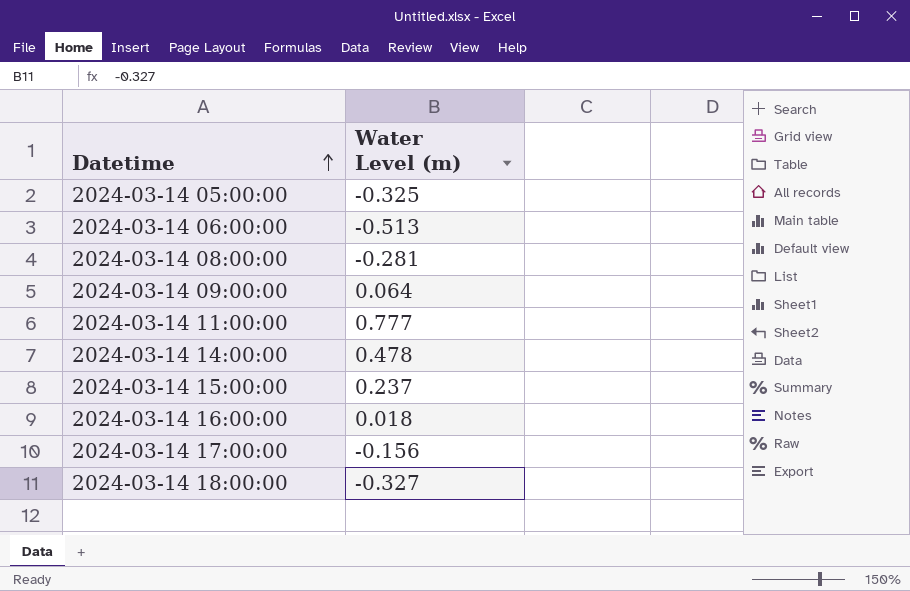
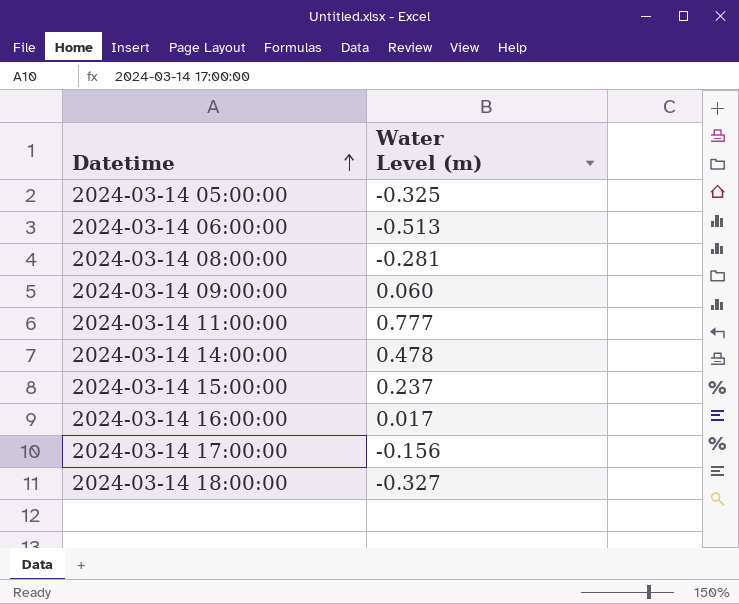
2024-03-14 09:00:00 | Water Level (m): 0.064 -> 0.060
2024-03-14 16:00:00 | Water Level (m): 0.018 -> 0.017

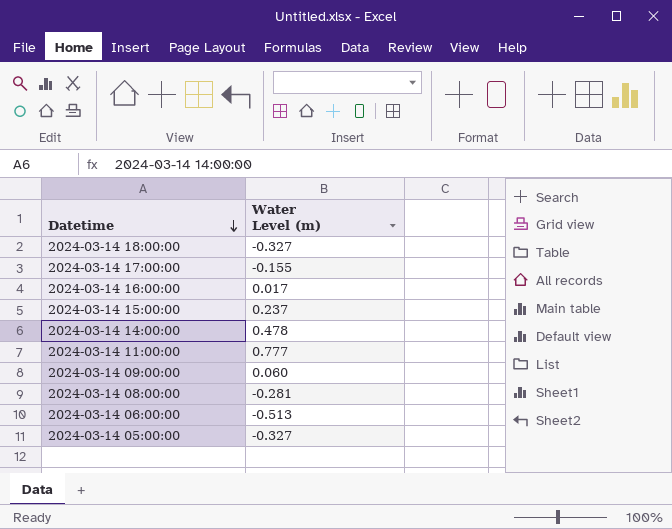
row order: Datetime ascending -> Datetime descending
2024-03-14 17:00:00 | Water Level (m): -0.156 -> -0.155
2024-03-14 05:00:00 | Water Level (m): -0.325 -> -0.327

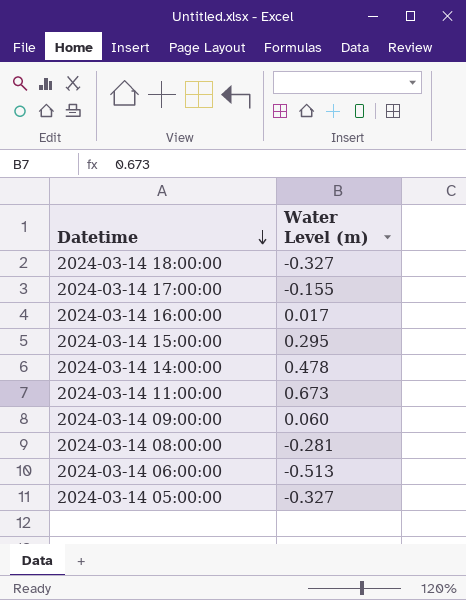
2024-03-14 15:00:00 | Water Level (m): 0.237 -> 0.295
2024-03-14 11:00:00 | Water Level (m): 0.777 -> 0.673

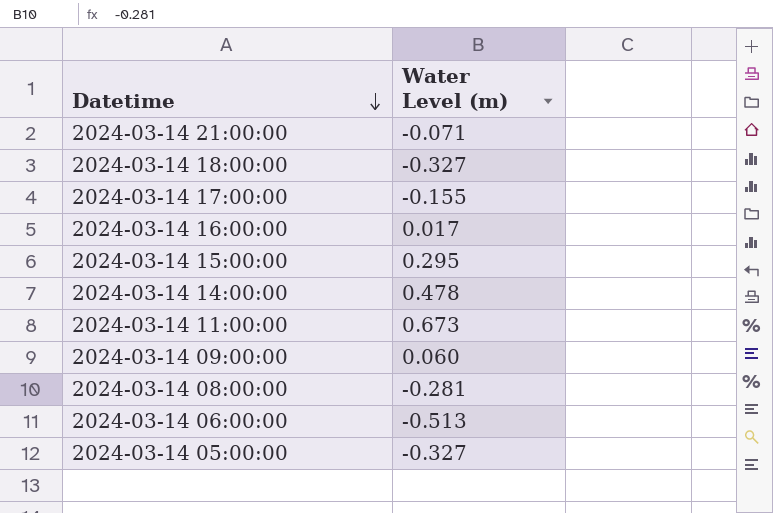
row 2024-03-14 21:00:00: none -> -0.071

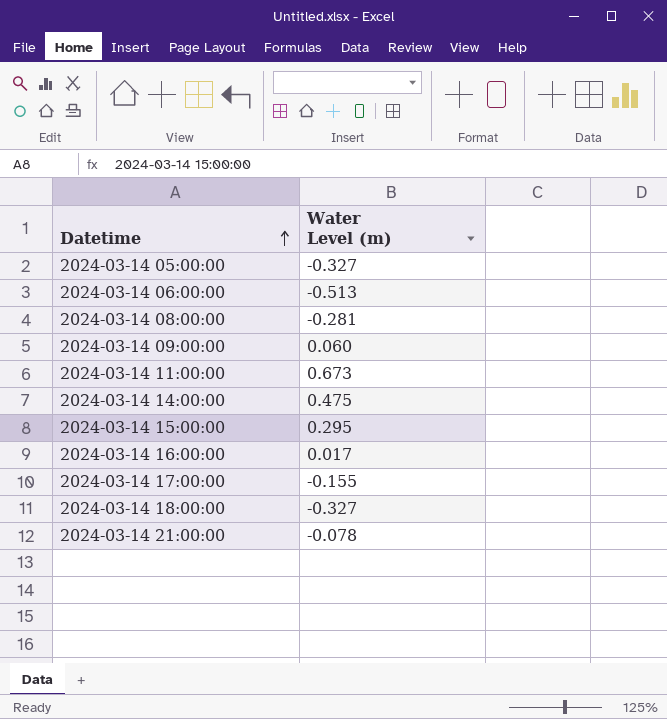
row order: Datetime descending -> Datetime ascending
2024-03-14 14:00:00 | Water Level (m): 0.478 -> 0.475
2024-03-14 21:00:00 | Water Level (m): -0.071 -> -0.078

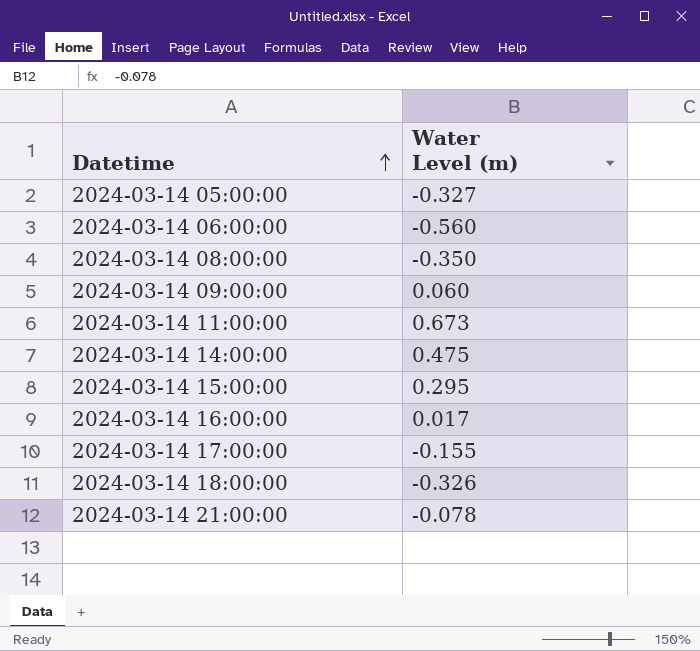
2024-03-14 06:00:00 | Water Level (m): -0.513 -> -0.560
2024-03-14 08:00:00 | Water Level (m): -0.281 -> -0.350
2024-03-14 18:00:00 | Water Level (m): -0.327 -> -0.326

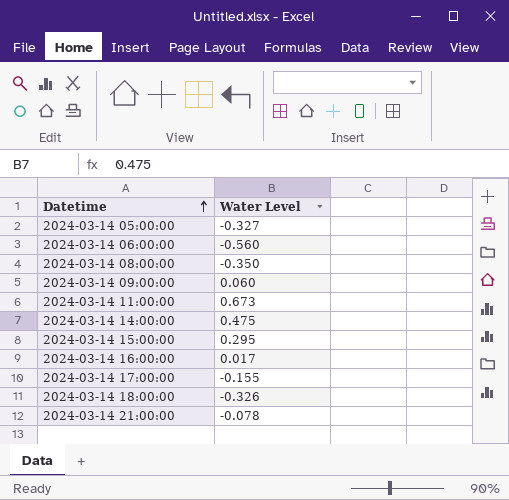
column name: Water Level (m) -> Water Level

